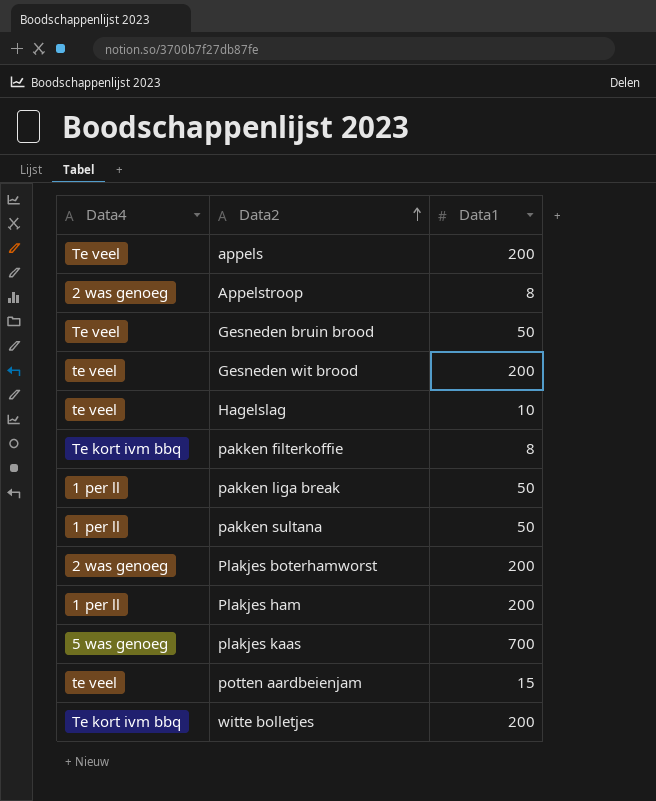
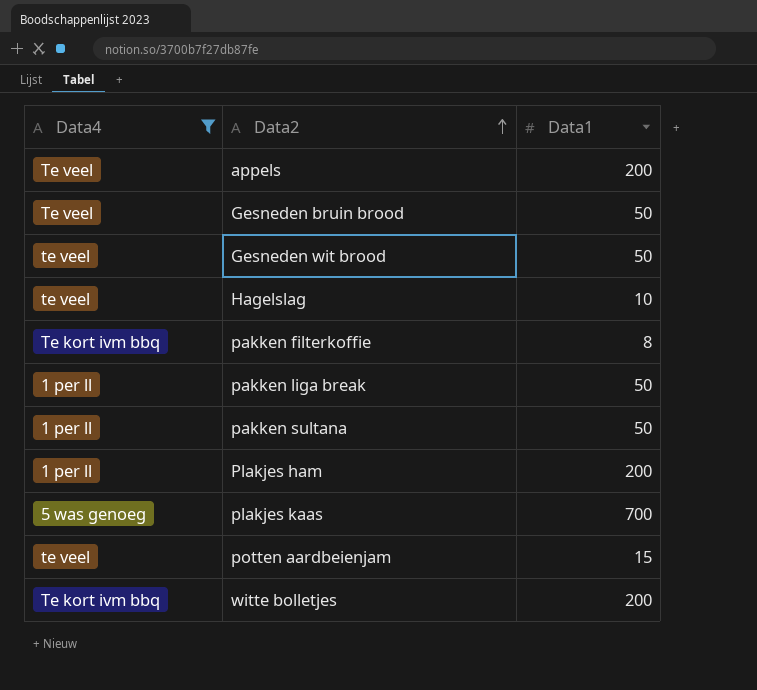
filter: none -> Data4 != 2 was genoeg
Gesneden wit brood | Data1: 200 -> 50

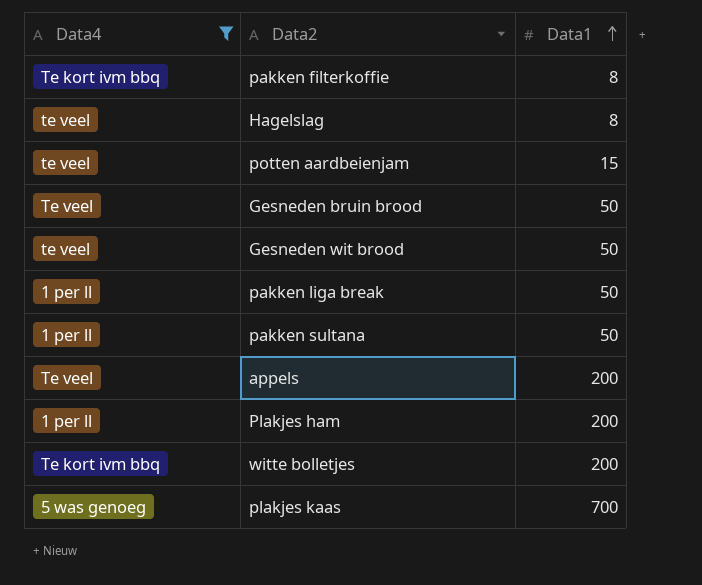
row order: Data2 ascending -> Data1 ascending
Hagelslag | Data1: 10 -> 8

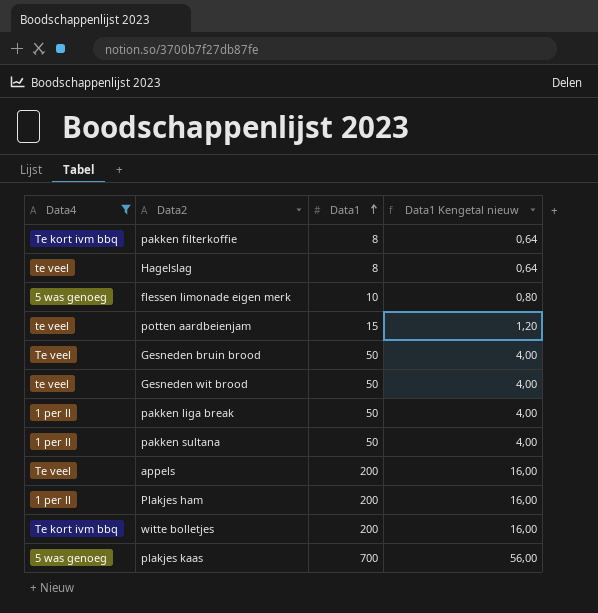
column Data1 Kengetal nieuw | formula: none -> [Data1] * 0,08
row flessen limonade eigen merk: none -> 5 was genoeg | 10 | 0,80

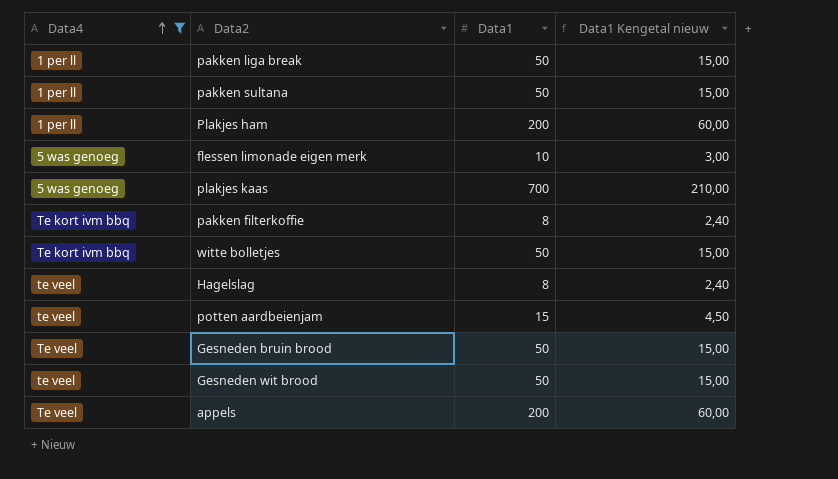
row order: Data1 ascending -> Data4 ascending
column Data1 Kengetal nieuw | formula: [Data1] * 0,08 -> [Data1] * 0,3
witte bolletjes | Data1: 200 -> 50

